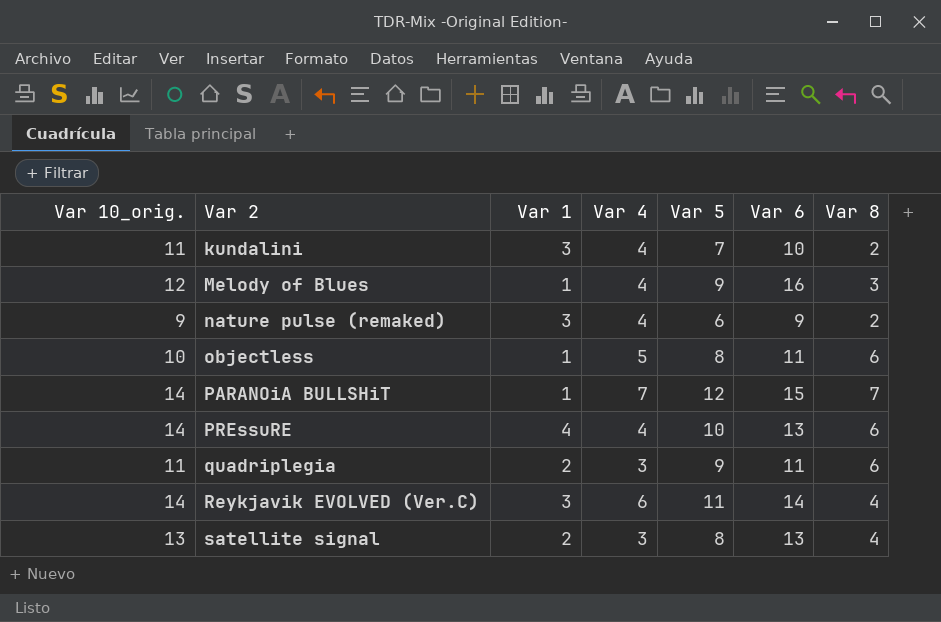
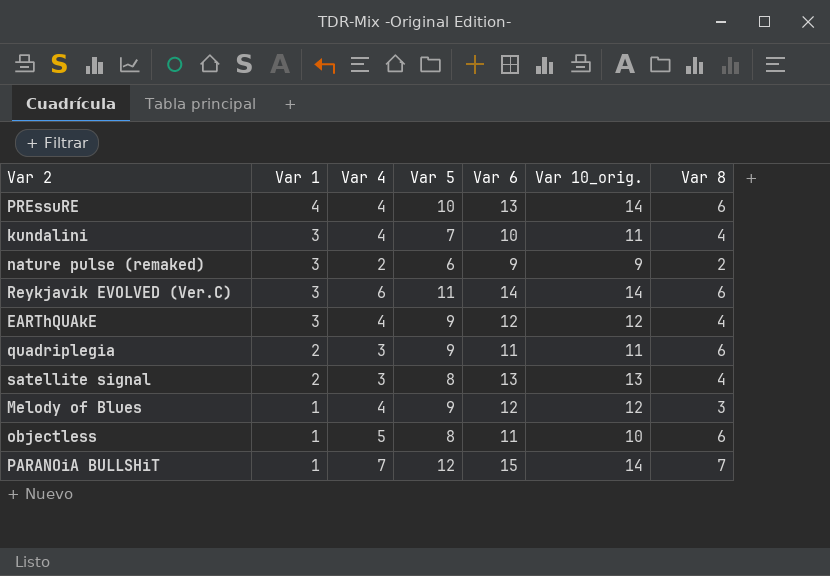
row order: Var 2 ascending -> Var 1 descending
column Var 10_orig. | position: 1 -> 6
kundalini | Var 8: 2 -> 4
nature pulse (remaked) | Var 4: 4 -> 2
Reykjavik EVOLVED (Ver.C) | Var 8: 4 -> 6
row EARThQUAkE: none -> 3 | 4 | 9 | 12 | 12 | 4
Melody of Blues | Var 6: 16 -> 12

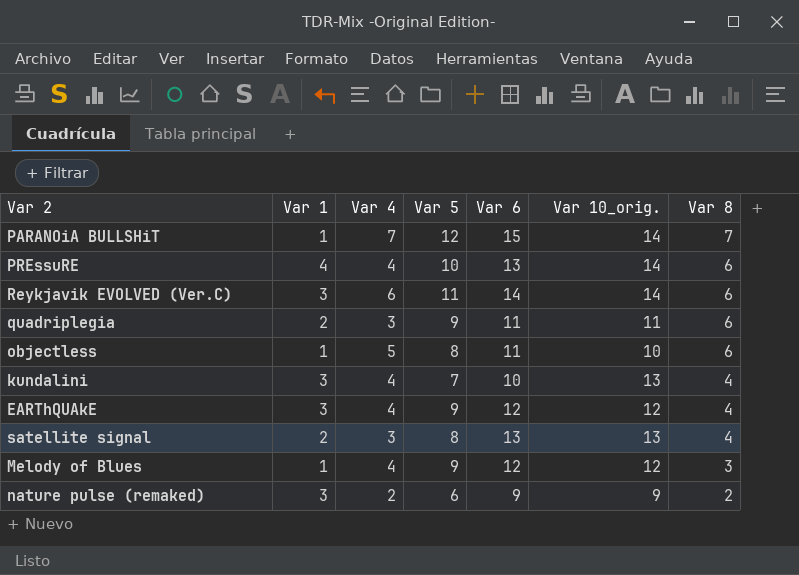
row order: Var 1 descending -> Var 8 descending
kundalini | Var 10_orig.: 11 -> 13

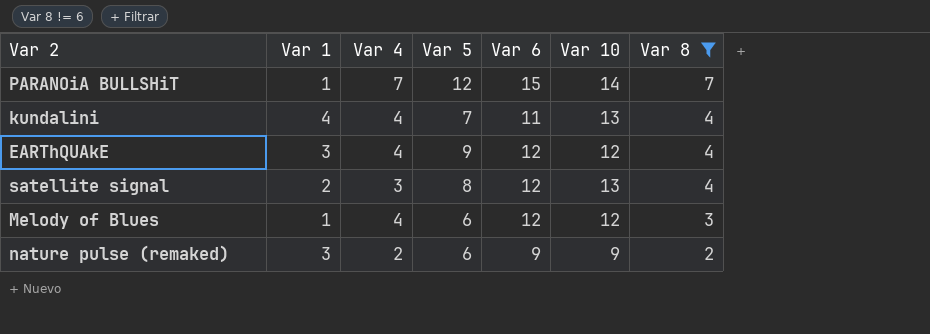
filter: none -> Var 8 != 6
column name: Var 10_orig. -> Var 10
kundalini | Var 1: 3 -> 4
kundalini | Var 6: 10 -> 11
satellite signal | Var 6: 13 -> 12
Melody of Blues | Var 5: 9 -> 6

